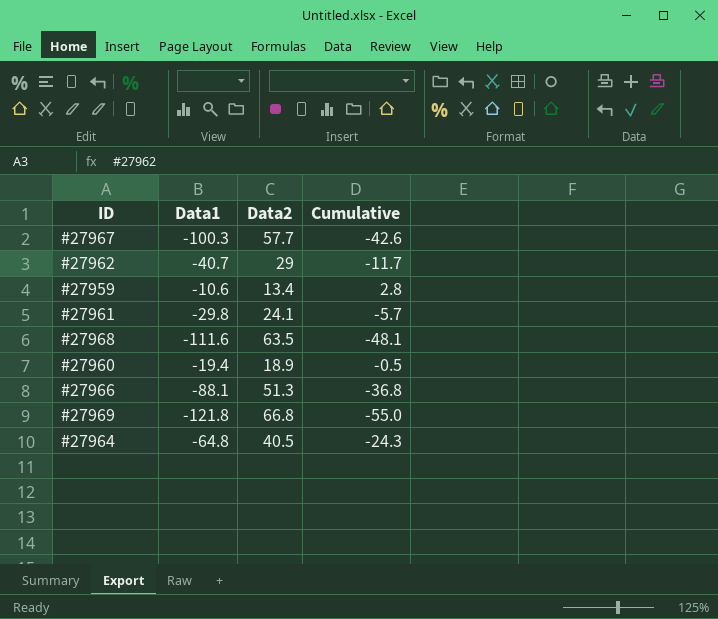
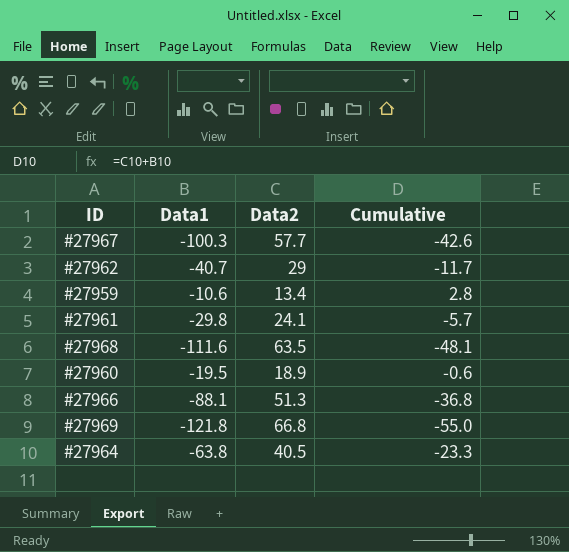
#27960 | Data1: -19.4 -> -19.5
#27960 | Cumulative: -0.5 -> -0.6
#27964 | Data1: -64.8 -> -63.8
#27964 | Cumulative: -24.3 -> -23.3

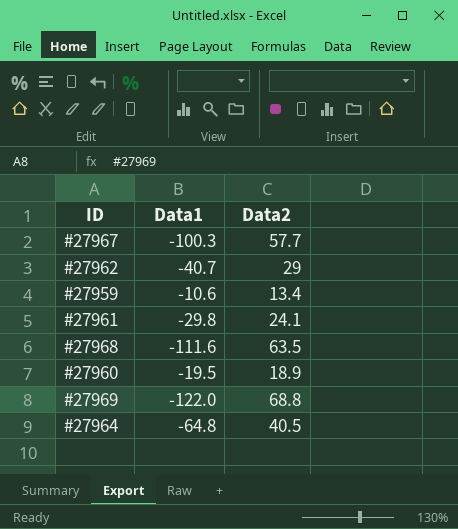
column Cumulative | formula: [Data1] + [Data2] -> none
row #27966: -88.1 | 51.3 | -36.8 -> none
#27969 | Data1: -121.8 -> -122.0
#27969 | Data2: 66.8 -> 68.8
#27964 | Data1: -63.8 -> -64.8

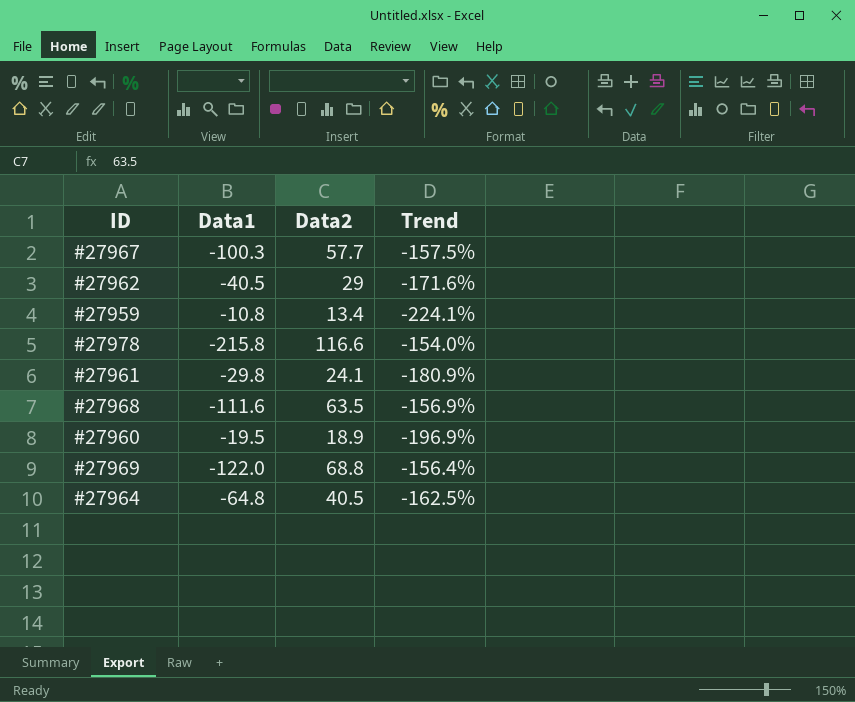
column Trend | formula: none -> ([Data2] - [Data1]) / [Data1]
#27962 | Data1: -40.7 -> -40.5
#27959 | Data1: -10.6 -> -10.8
row #27978: none -> -215.8 | 116.6 | -154.0%

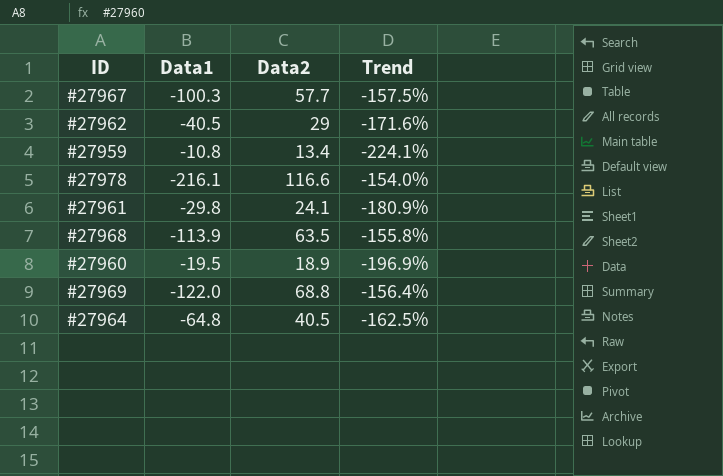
#27978 | Data1: -215.8 -> -216.1
#27968 | Data1: -111.6 -> -113.9
#27968 | Trend: -156.9% -> -155.8%

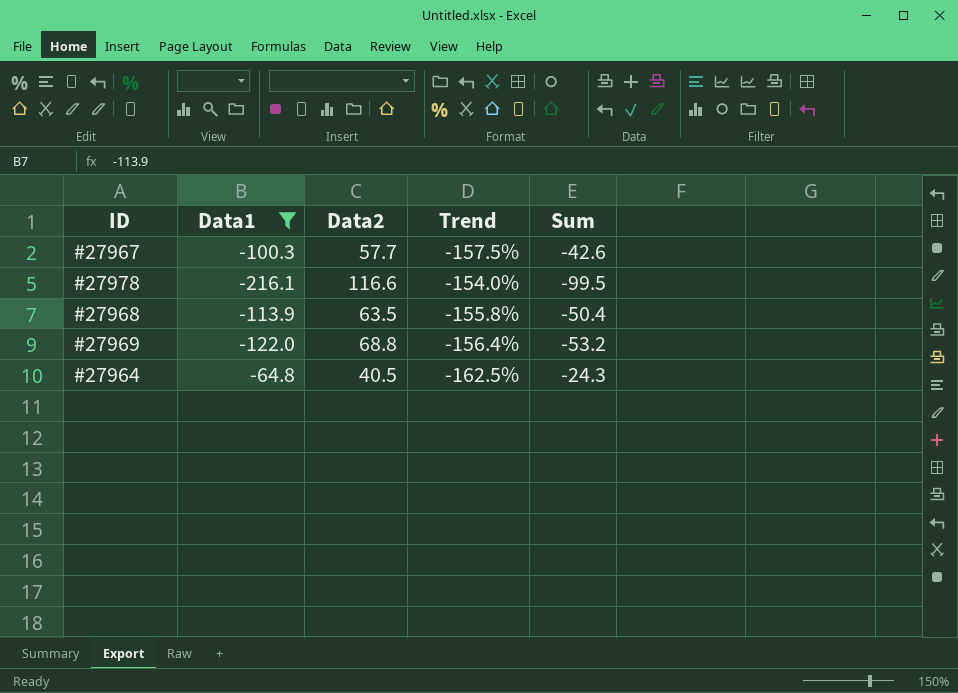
filter: none -> Data1 <= -64.8
column Sum | formula: none -> [Data1] + [Data2]

